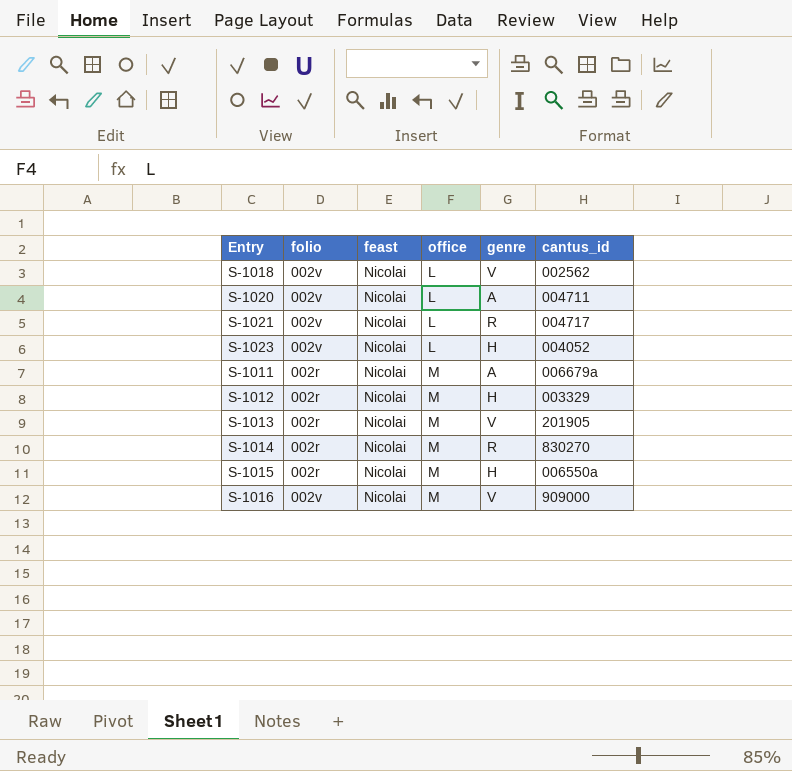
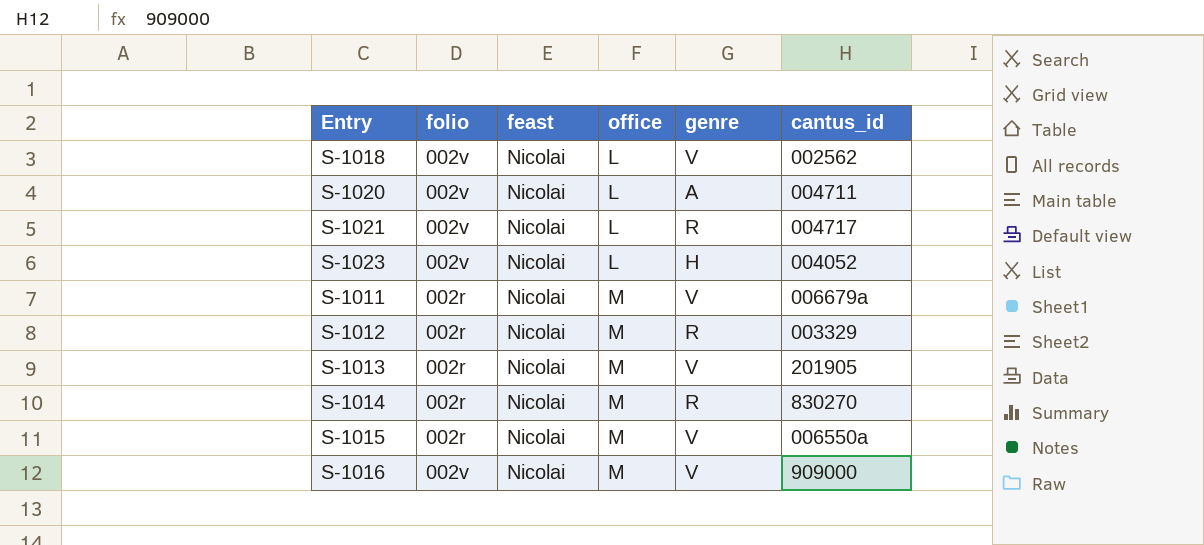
S-1011 | genre: A -> V
S-1012 | genre: H -> R
S-1015 | genre: H -> V

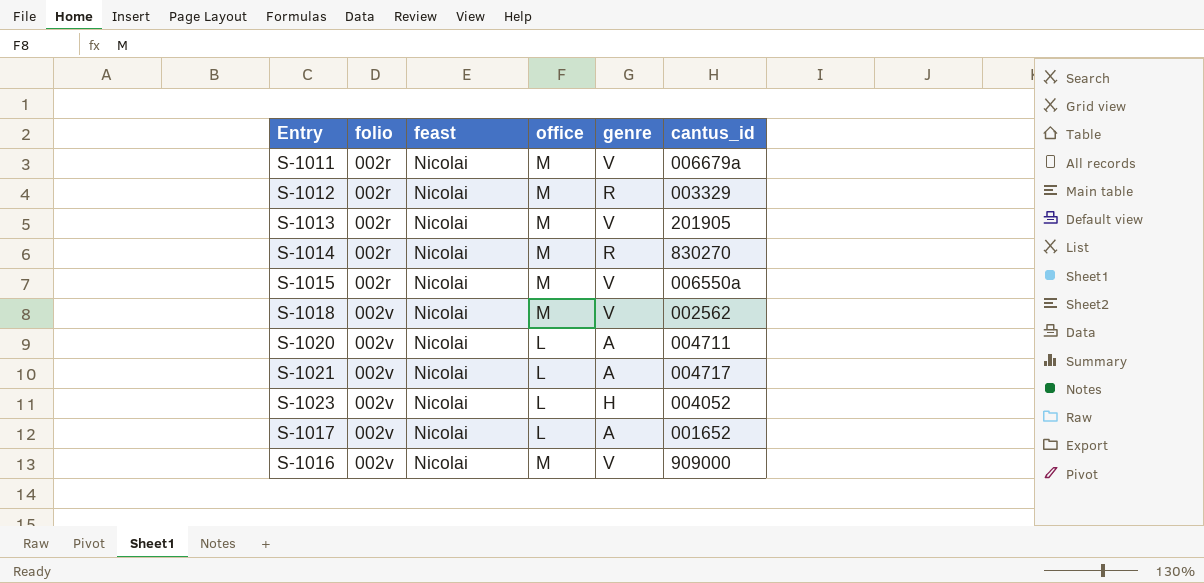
row order: office ascending -> folio ascending
S-1018 | office: L -> M
S-1021 | genre: R -> A
row S-1017: none -> 002v | Nicolai | L | A | 001652

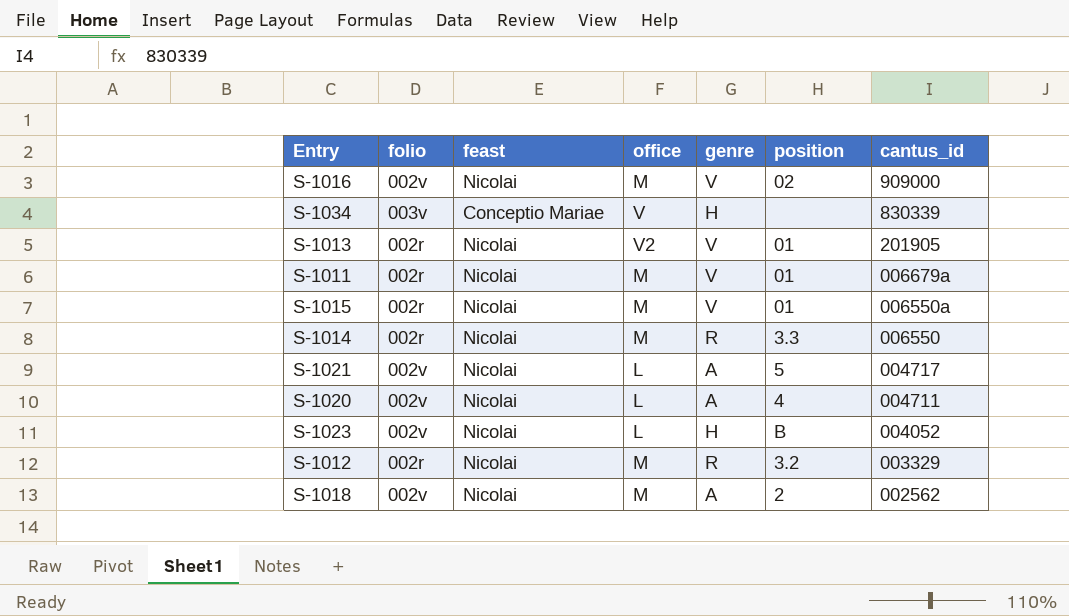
row order: folio ascending -> cantus_id descending
column position | position: none -> 6
row S-1017: 002v | Nicolai | L | A | 001652 -> none
row S-1034: none -> 003v | Conceptio Mariae | V | H | none | 830339
S-1013 | office: M -> V2
S-1014 | cantus_id: 830270 -> 006550
S-1018 | genre: V -> A

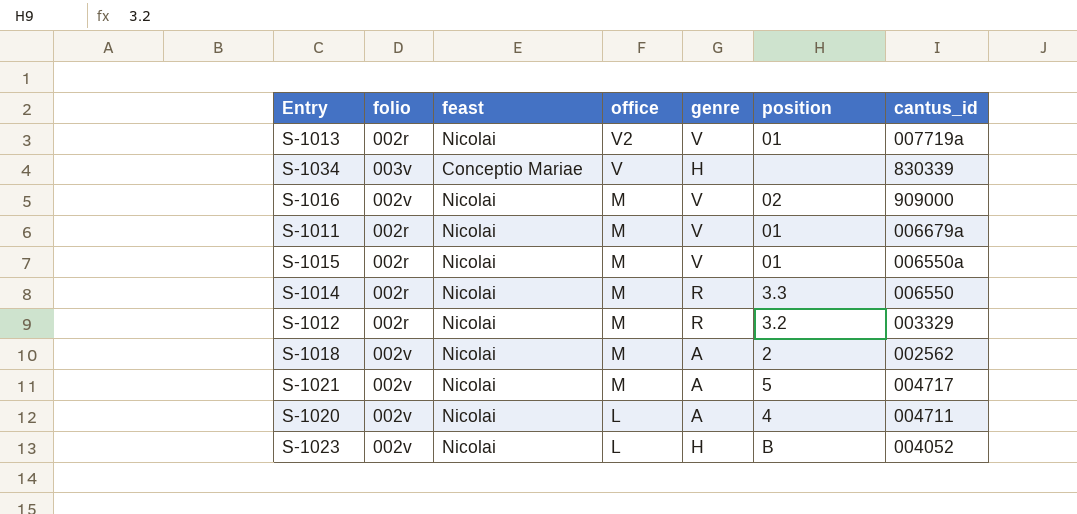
row order: cantus_id descending -> office descending
S-1013 | cantus_id: 201905 -> 007719a
S-1021 | office: L -> M

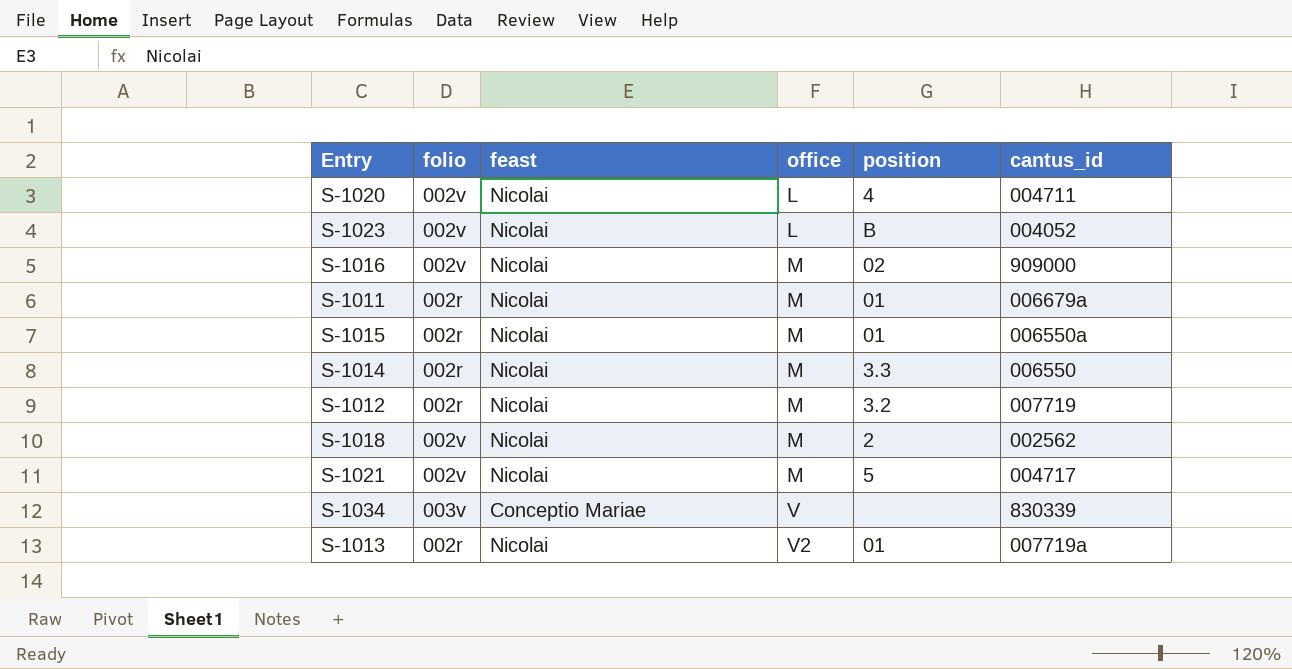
row order: office descending -> office ascending
column genre | position: 5 -> none
S-1012 | cantus_id: 003329 -> 007719

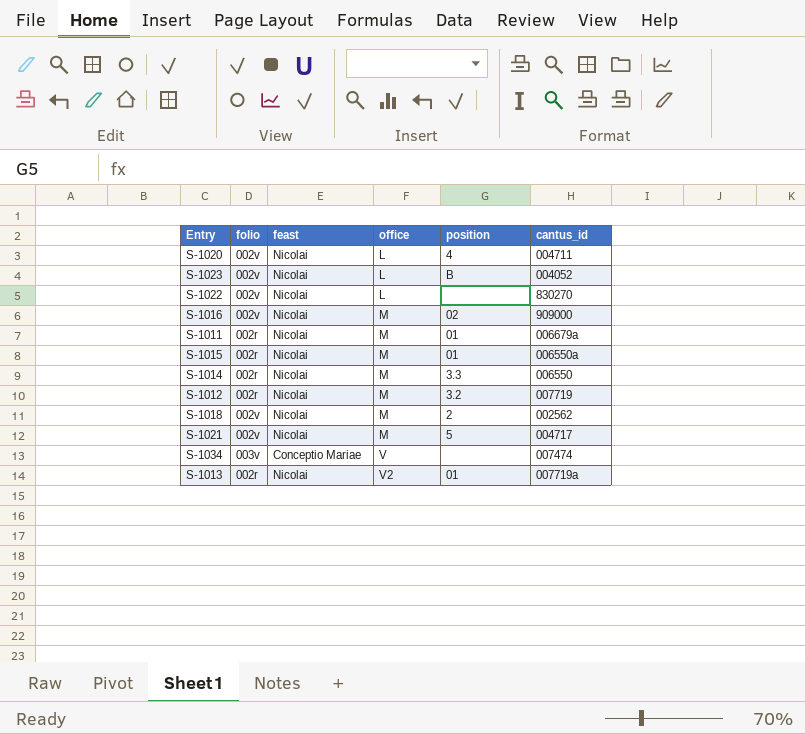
row S-1022: none -> 002v | Nicolai | L | none | 830270
S-1034 | cantus_id: 830339 -> 007474

